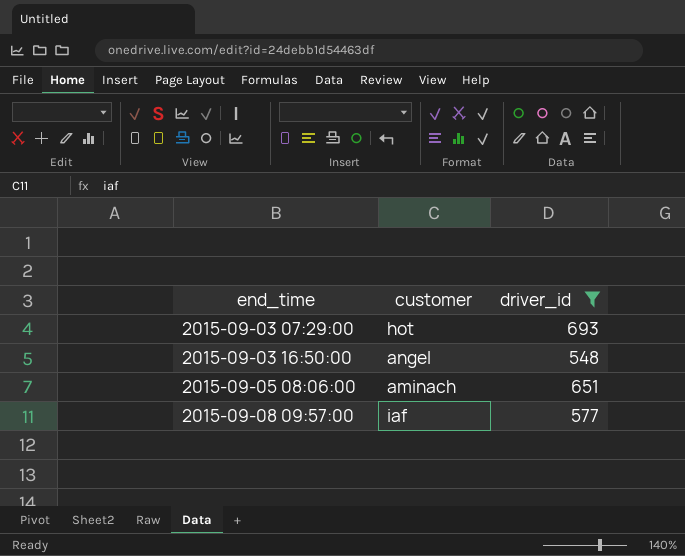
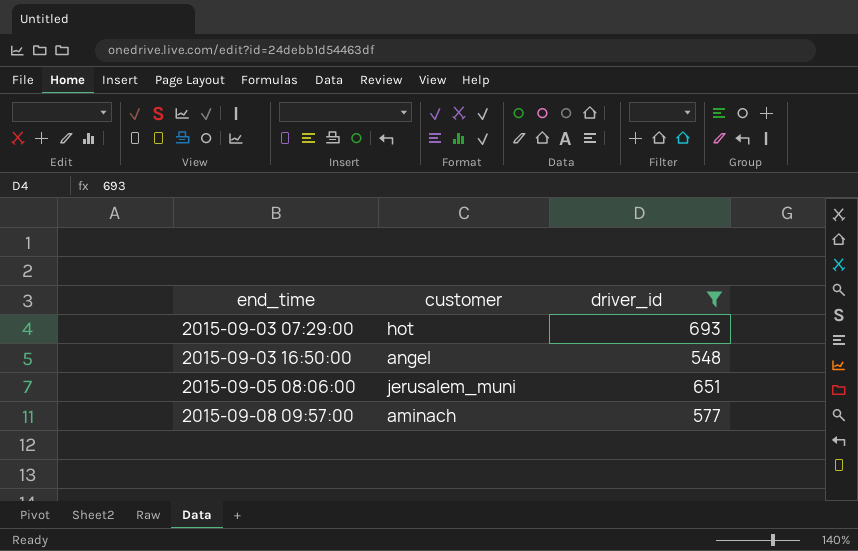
2015-09-05 08:06:00 | customer: aminach -> jerusalem_muni
2015-09-08 09:57:00 | customer: iaf -> aminach

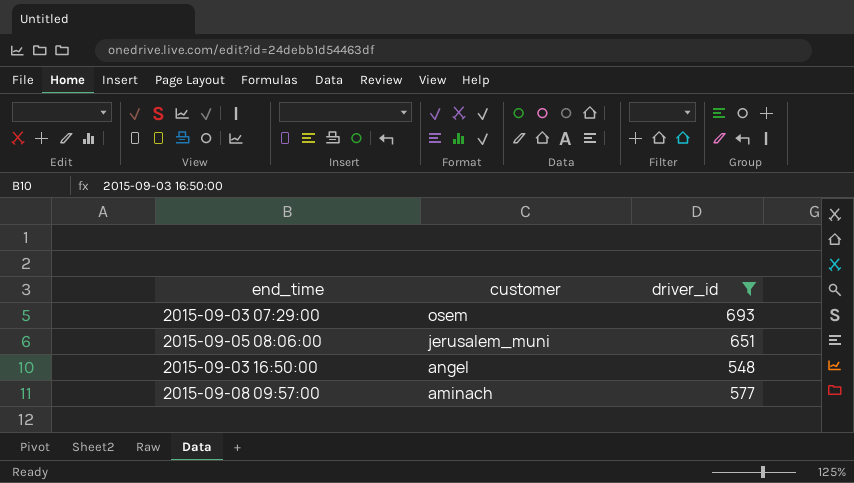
row order: end_time ascending -> customer descending
2015-09-03 07:29:00 | customer: hot -> osem

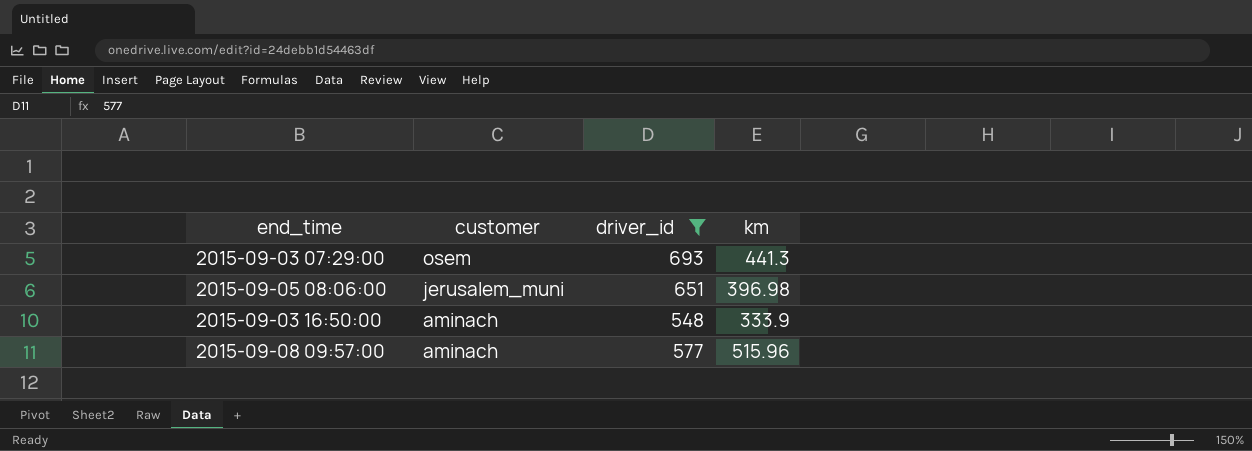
column km | position: none -> 4
2015-09-03 16:50:00 | customer: angel -> aminach

